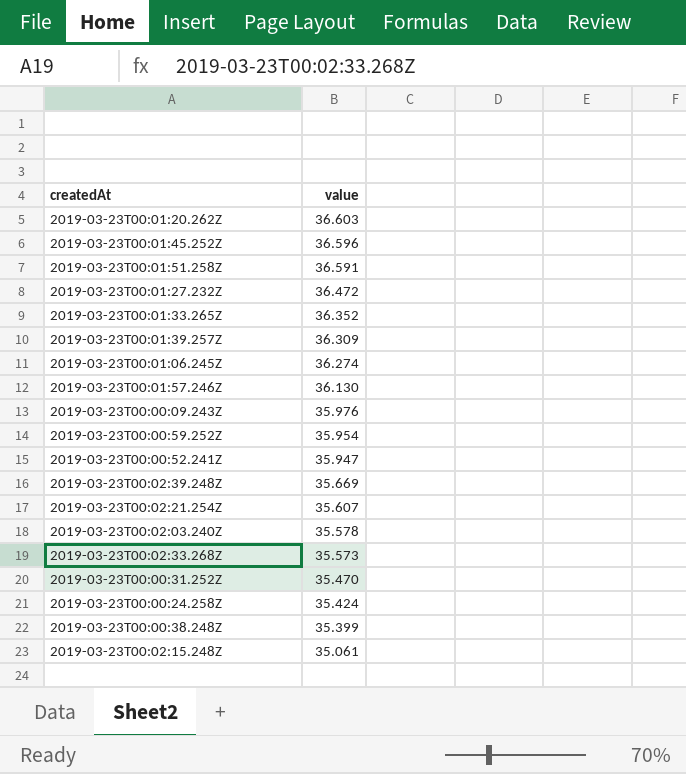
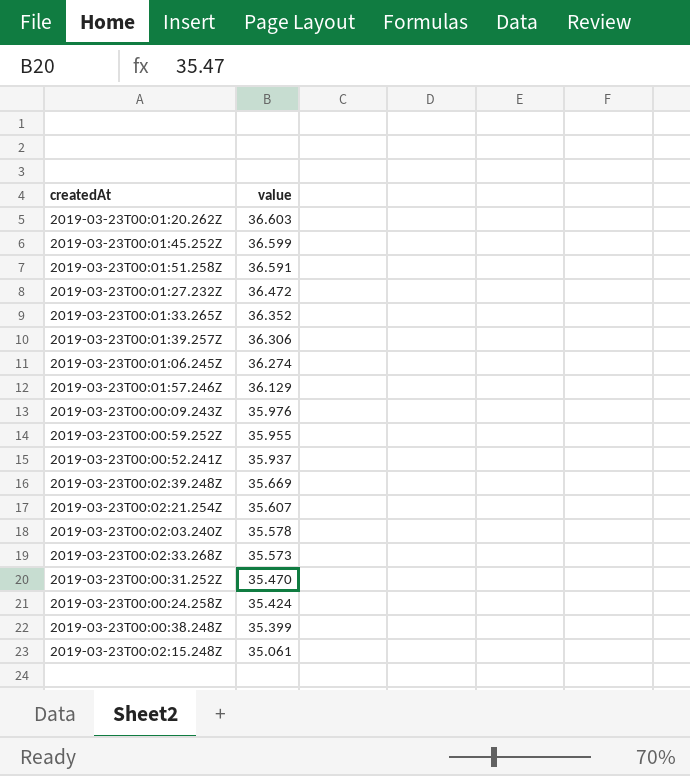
2019-03-23T00:01:45.252Z | value: 36.596 -> 36.599
2019-03-23T00:01:39.257Z | value: 36.309 -> 36.306
2019-03-23T00:01:57.246Z | value: 36.130 -> 36.129
2019-03-23T00:00:59.252Z | value: 35.954 -> 35.955
2019-03-23T00:00:52.241Z | value: 35.947 -> 35.937

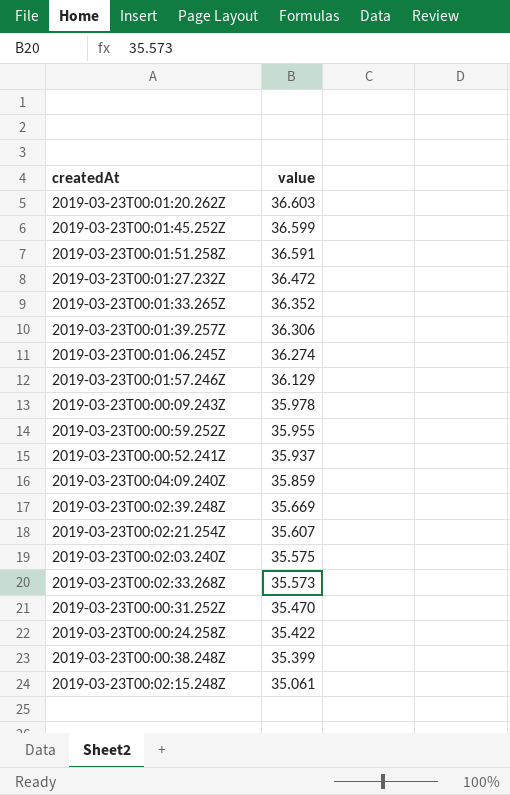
2019-03-23T00:00:09.243Z | value: 35.976 -> 35.978
row 2019-03-23T00:04:09.240Z: none -> 35.859
2019-03-23T00:02:03.240Z | value: 35.578 -> 35.575
2019-03-23T00:00:24.258Z | value: 35.424 -> 35.422

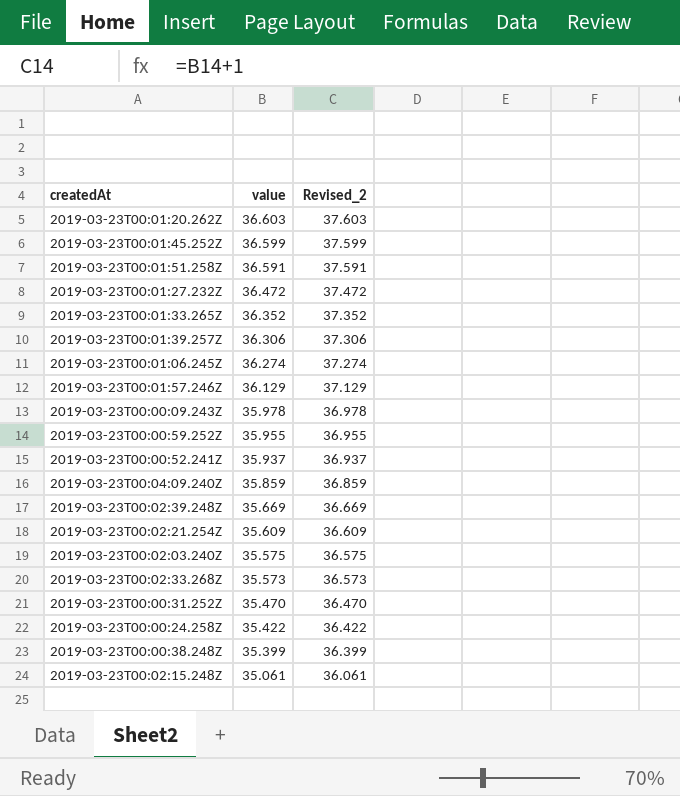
column Revised_2 | formula: none -> [value] + 1
2019-03-23T00:02:21.254Z | value: 35.607 -> 35.609

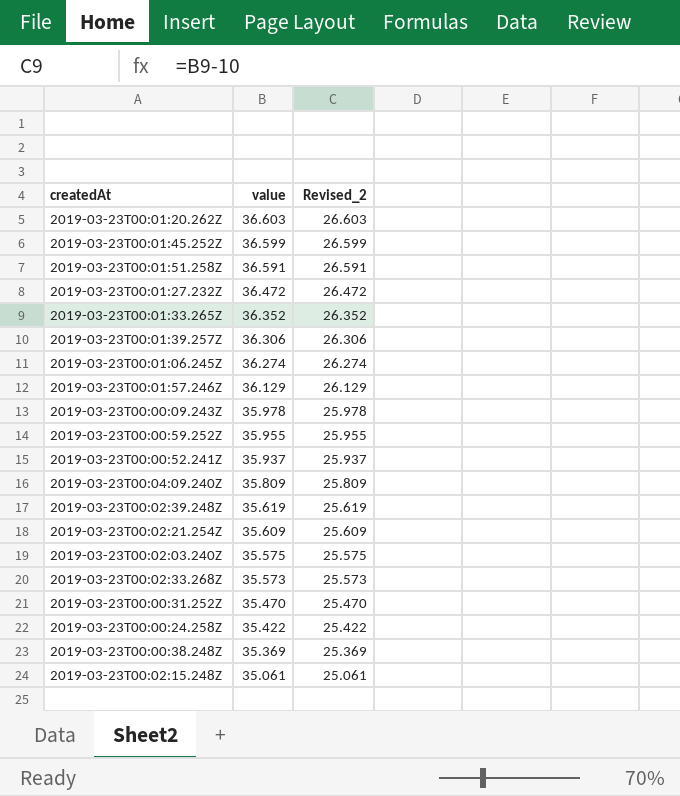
column Revised_2 | formula: [value] + 1 -> [value] - 10
2019-03-23T00:04:09.240Z | value: 35.859 -> 35.809
2019-03-23T00:02:39.248Z | value: 35.669 -> 35.619
2019-03-23T00:00:38.248Z | value: 35.399 -> 35.369

